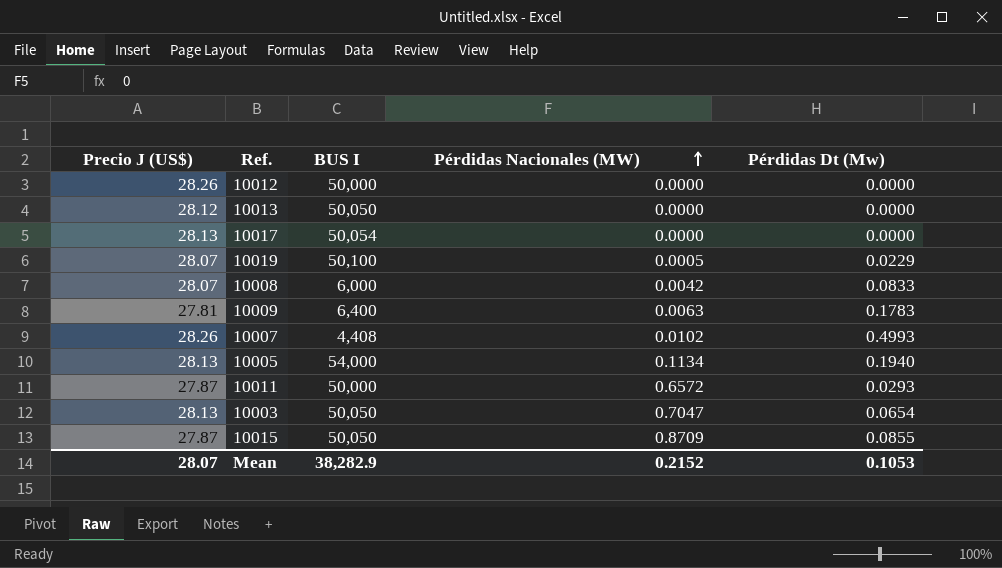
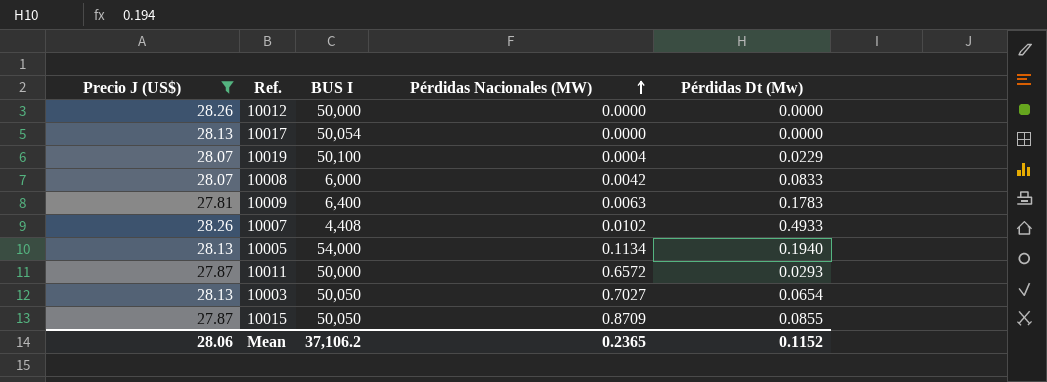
filter: none -> Precio J (US$) != 28.12
10019 | Pérdidas Nacionales (MW): 0.0005 -> 0.0004
10007 | Pérdidas Dt (Mw): 0.4993 -> 0.4933
10003 | Pérdidas Nacionales (MW): 0.7047 -> 0.7027
Mean | Precio J (US$): 28.07 -> 28.06
Mean | BUS I: 38,282.9 -> 37,106.2
Mean | Pérdidas Nacionales (MW): 0.2152 -> 0.2365
Mean | Pérdidas Dt (Mw): 0.1053 -> 0.1152

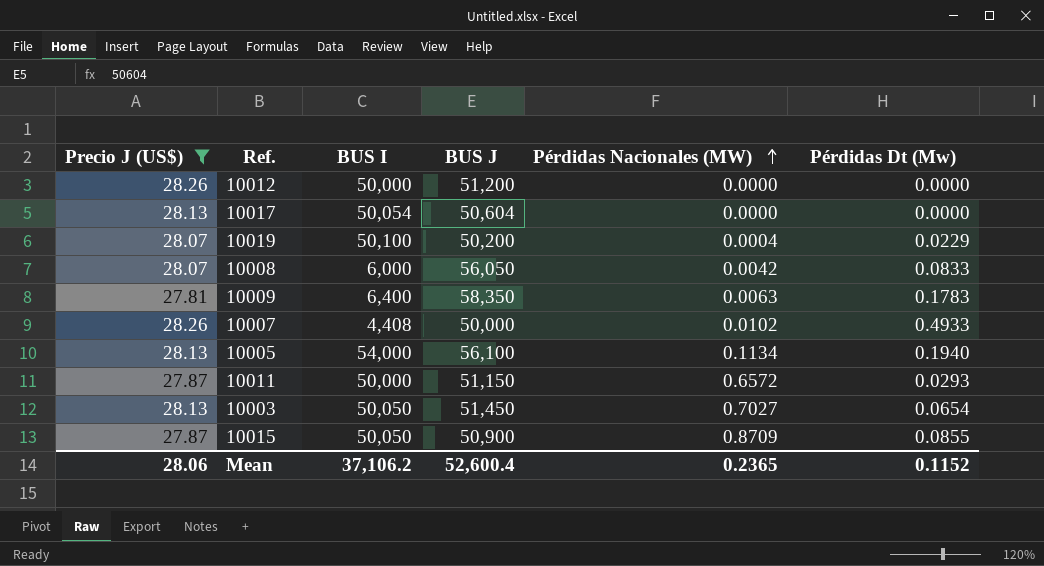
column BUS J | position: none -> 4

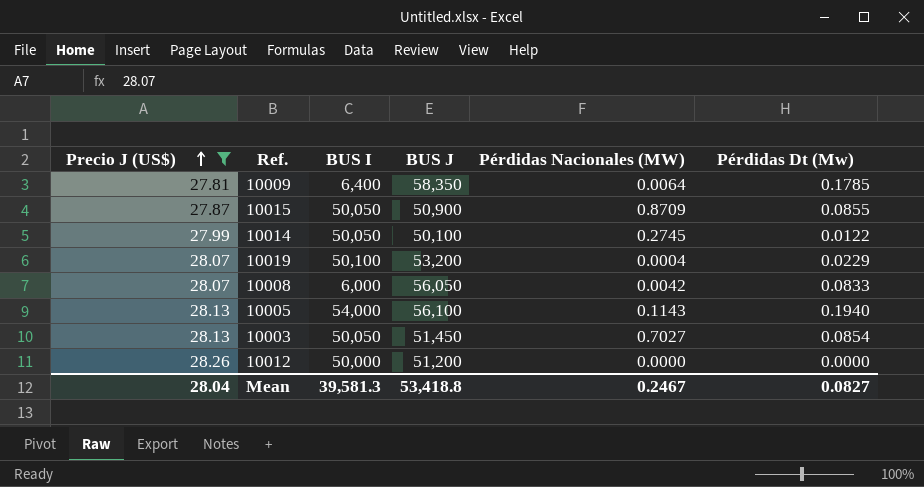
row order: Pérdidas Nacionales (MW) ascending -> Precio J (US$) ascending
row 10017: 28.13 | 50,054 | 50,604 | 0.0000 | 0.0000 -> none
row 10007: 28.26 | 4,408 | 50,000 | 0.0102 | 0.4933 -> none
row 10011: 27.87 | 50,000 | 51,150 | 0.6572 | 0.0293 -> none
10009 | Pérdidas Nacionales (MW): 0.0063 -> 0.0064
10009 | Pérdidas Dt (Mw): 0.1783 -> 0.1785
row 10014: none -> 27.99 | 50,050 | 50,100 | 0.2745 | 0.0122
10019 | BUS J: 50,200 -> 53,200
10005 | Pérdidas Nacionales (MW): 0.1134 -> 0.1143
10003 | Pérdidas Dt (Mw): 0.0654 -> 0.0854
Mean | Precio J (US$): 28.06 -> 28.04
Mean | BUS I: 37,106.2 -> 39,581.3
Mean | BUS J: 52,600.4 -> 53,418.8
Mean | Pérdidas Nacionales (MW): 0.2365 -> 0.2467
Mean | Pérdidas Dt (Mw): 0.1152 -> 0.0827

